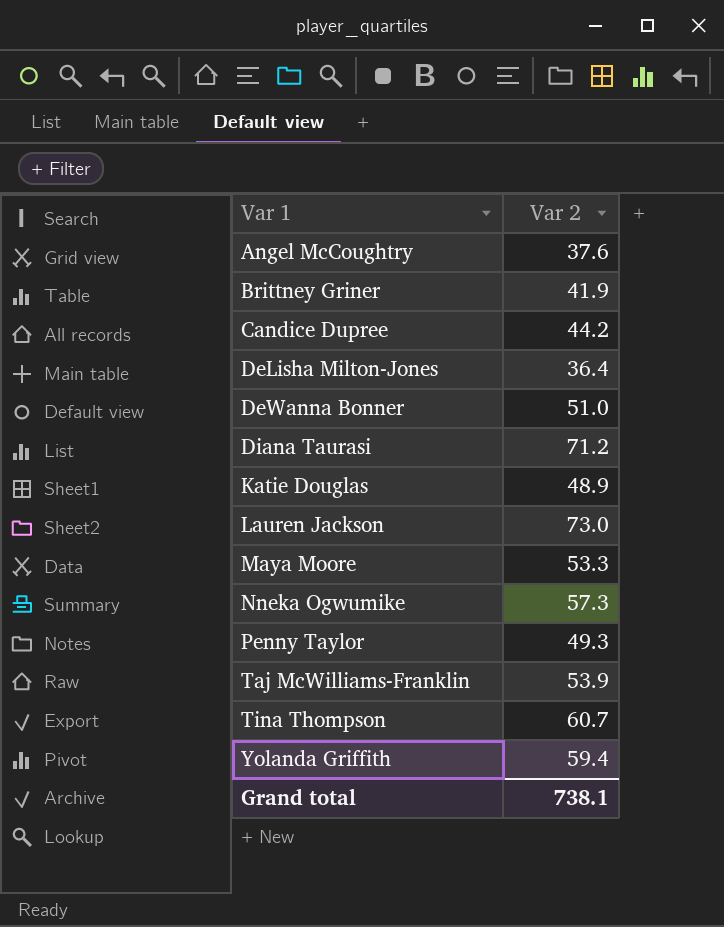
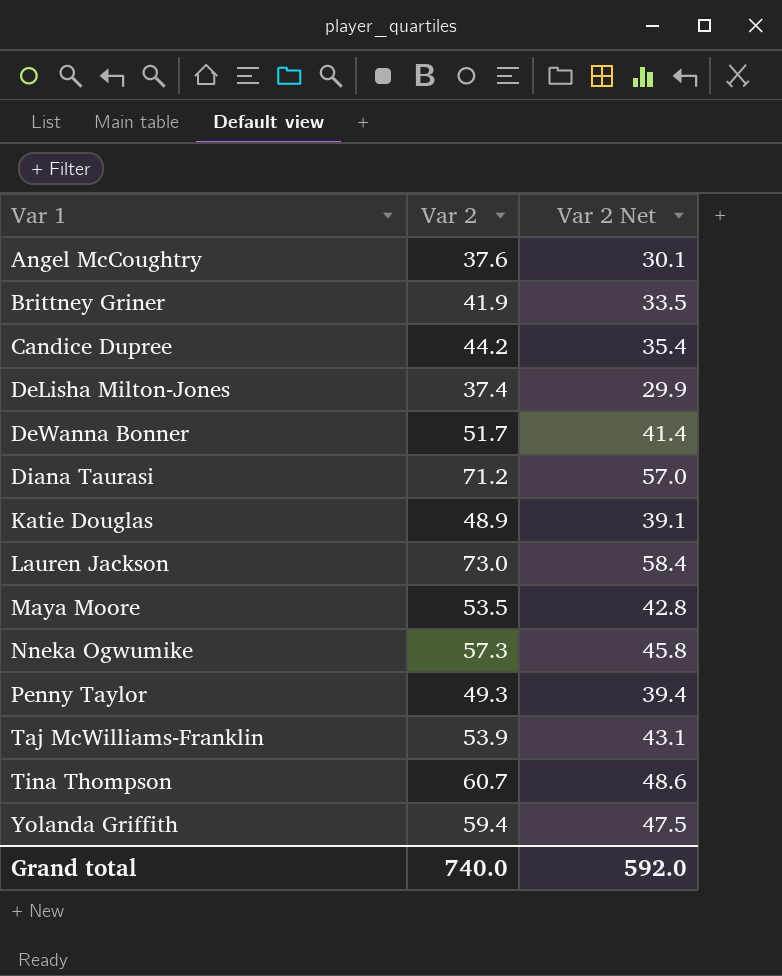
column Var 2 Net | formula: none -> [Var 2] * 0.8
DeLisha Milton-Jones | Var 2: 36.4 -> 37.4
DeWanna Bonner | Var 2: 51.0 -> 51.7
Maya Moore | Var 2: 53.3 -> 53.5
Grand total | Var 2: 738.1 -> 740.0

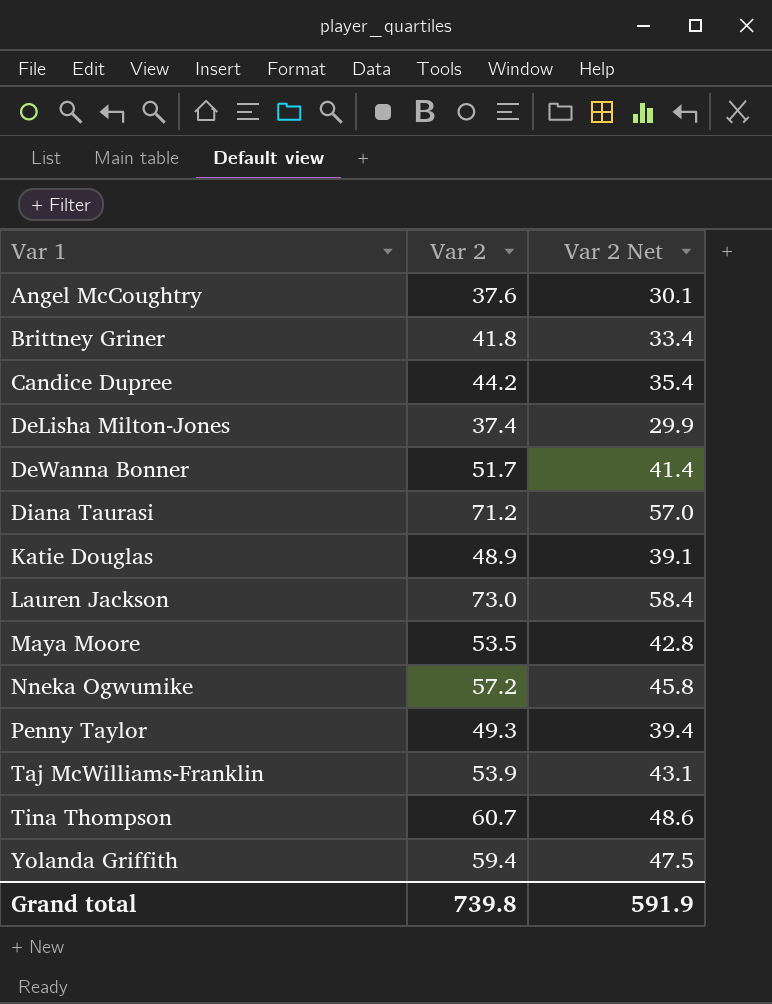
Brittney Griner | Var 2: 41.9 -> 41.8
Brittney Griner | Var 2 Net: 33.5 -> 33.4
Nneka Ogwumike | Var 2: 57.3 -> 57.2
Grand total | Var 2: 740.0 -> 739.8
Grand total | Var 2 Net: 592.0 -> 591.9

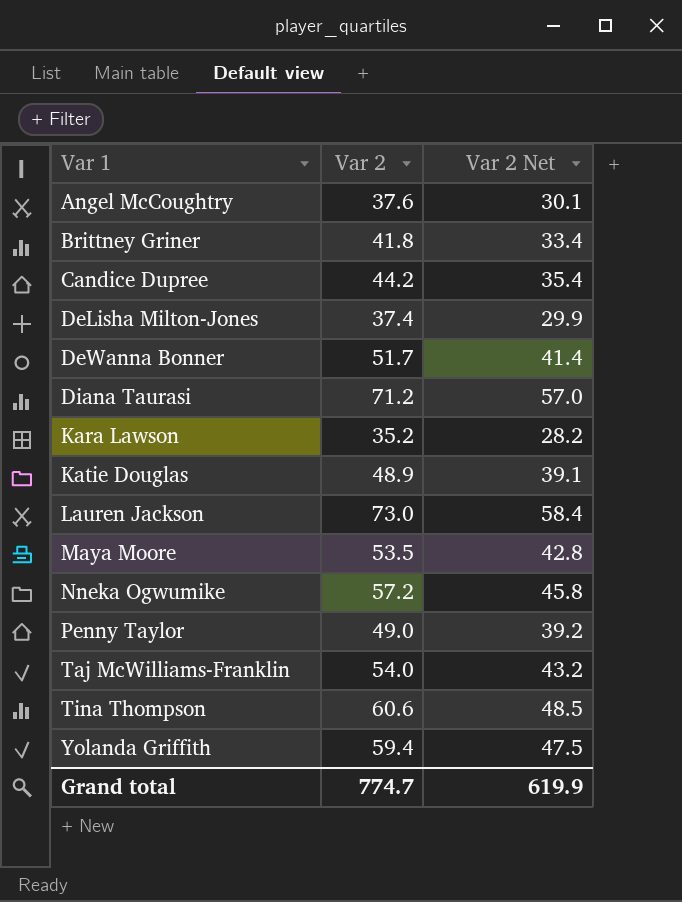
row Kara Lawson: none -> 35.2 | 28.2
Penny Taylor | Var 2: 49.3 -> 49.0
Penny Taylor | Var 2 Net: 39.4 -> 39.2
Taj McWilliams-Franklin | Var 2: 53.9 -> 54.0
Taj McWilliams-Franklin | Var 2 Net: 43.1 -> 43.2
Tina Thompson | Var 2: 60.7 -> 60.6
Tina Thompson | Var 2 Net: 48.6 -> 48.5
Grand total | Var 2: 739.8 -> 774.7
Grand total | Var 2 Net: 591.9 -> 619.9

